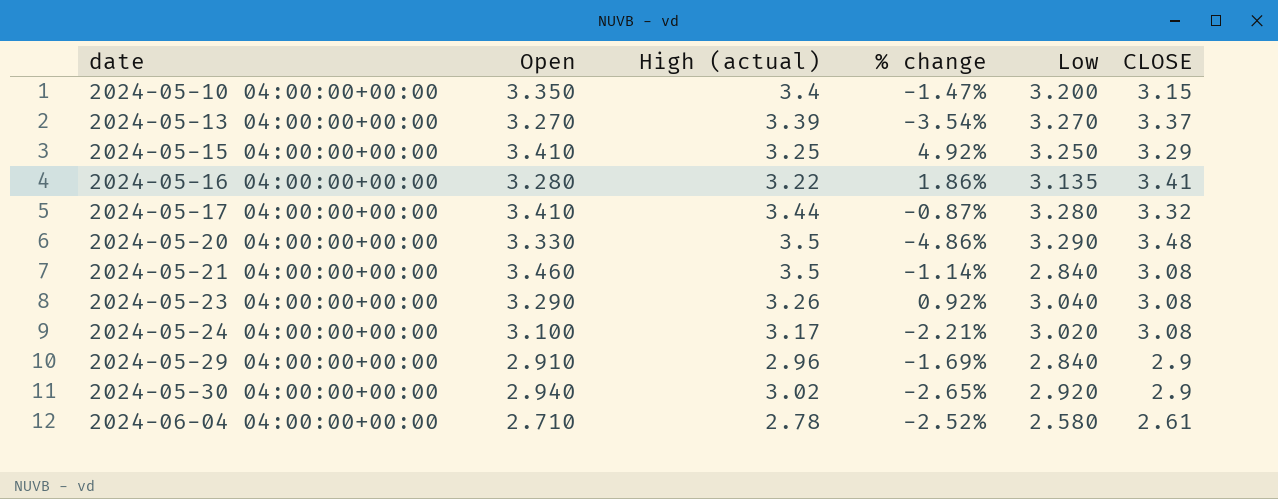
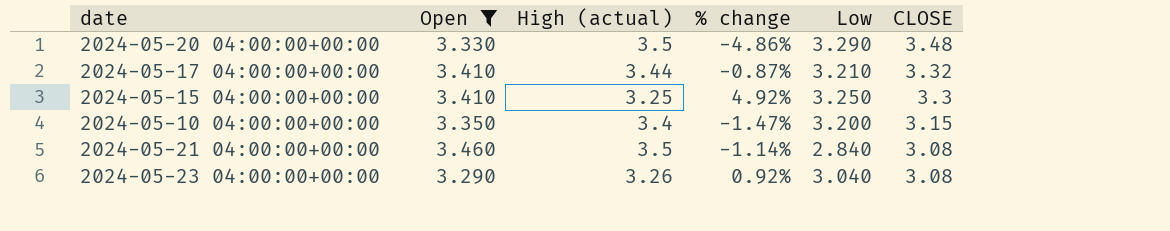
filter: none -> Open >= 3.290
row order: date ascending -> CLOSE descending
2024-05-17 04:00:00+00:00 | Low: 3.280 -> 3.210
2024-05-15 04:00:00+00:00 | CLOSE: 3.29 -> 3.3

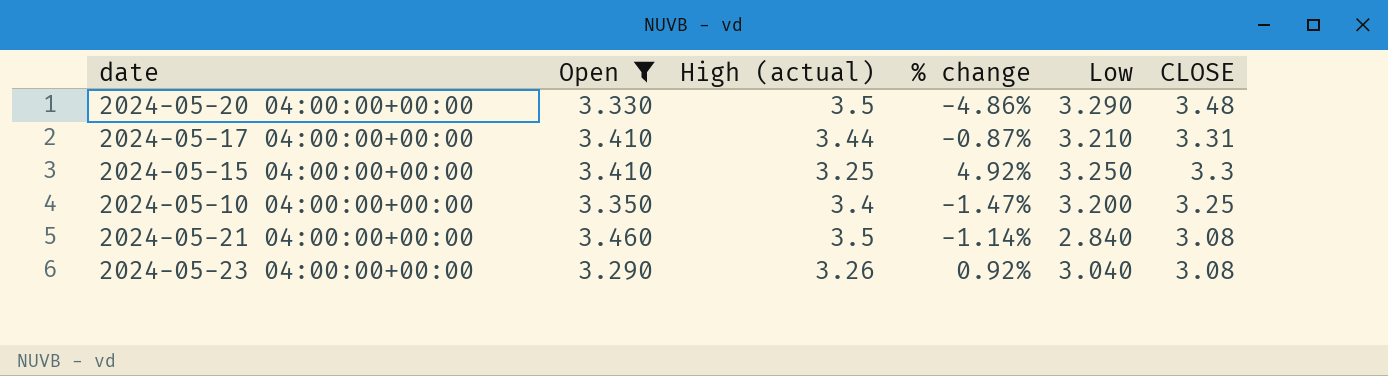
2024-05-17 04:00:00+00:00 | CLOSE: 3.32 -> 3.31
2024-05-10 04:00:00+00:00 | CLOSE: 3.15 -> 3.25

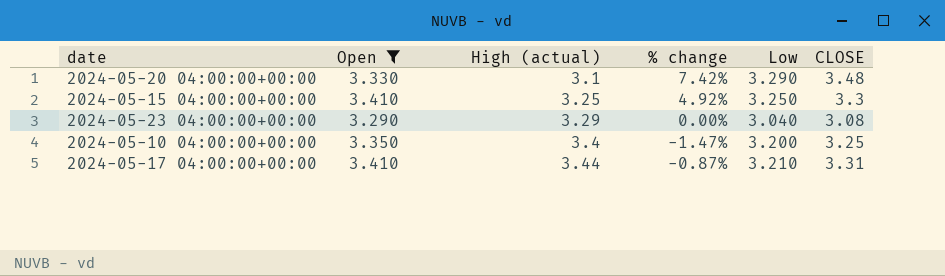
row order: CLOSE descending -> High (actual) ascending
row 2024-05-21 04:00:00+00:00: 3.460 | 3.5 | -1.14% | 2.840 | 3.08 -> none
2024-05-20 04:00:00+00:00 | High (actual): 3.5 -> 3.1
2024-05-20 04:00:00+00:00 | % change: -4.86% -> 7.42%
2024-05-23 04:00:00+00:00 | High (actual): 3.26 -> 3.29
2024-05-23 04:00:00+00:00 | % change: 0.92% -> 0.00%

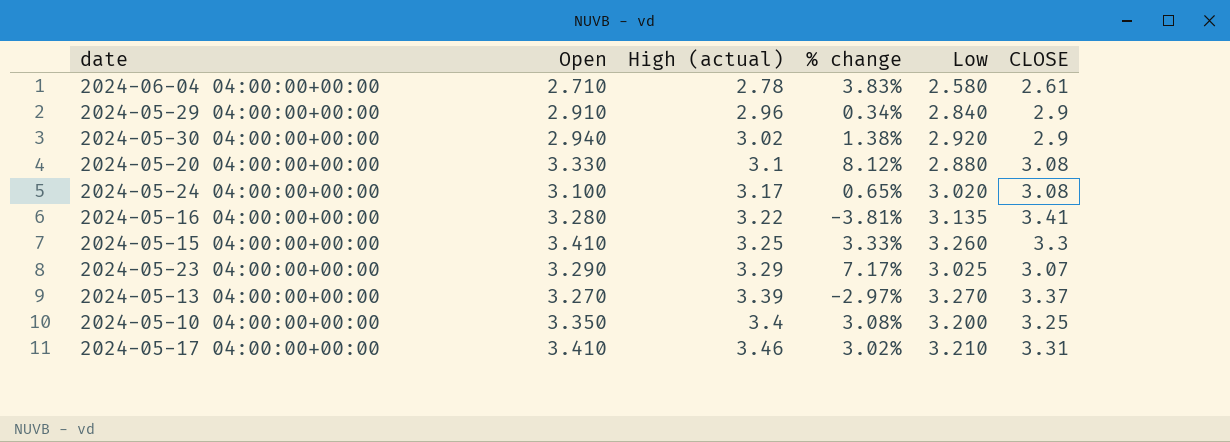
filter: Open >= 3.290 -> none
column % change | formula: ([Open] - [High (actual)]) / [High (actual)] -> ([Open] - [CLOSE]) / [CLOSE]
2024-05-20 04:00:00+00:00 | Low: 3.290 -> 2.880
2024-05-20 04:00:00+00:00 | CLOSE: 3.48 -> 3.08
2024-05-15 04:00:00+00:00 | Low: 3.250 -> 3.260
2024-05-23 04:00:00+00:00 | Low: 3.040 -> 3.025
2024-05-23 04:00:00+00:00 | CLOSE: 3.08 -> 3.07
2024-05-17 04:00:00+00:00 | High (actual): 3.44 -> 3.46

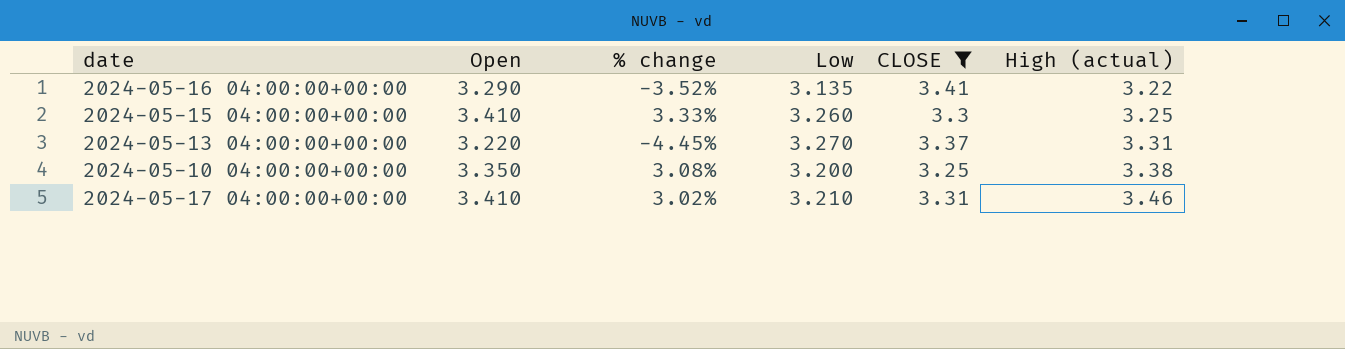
filter: none -> CLOSE >= 3.25
column High (actual) | position: 3 -> 6
2024-05-16 04:00:00+00:00 | Open: 3.280 -> 3.290
2024-05-16 04:00:00+00:00 | % change: -3.81% -> -3.52%
2024-05-13 04:00:00+00:00 | Open: 3.270 -> 3.220
2024-05-13 04:00:00+00:00 | % change: -2.97% -> -4.45%
2024-05-13 04:00:00+00:00 | High (actual): 3.39 -> 3.31
2024-05-10 04:00:00+00:00 | High (actual): 3.4 -> 3.38

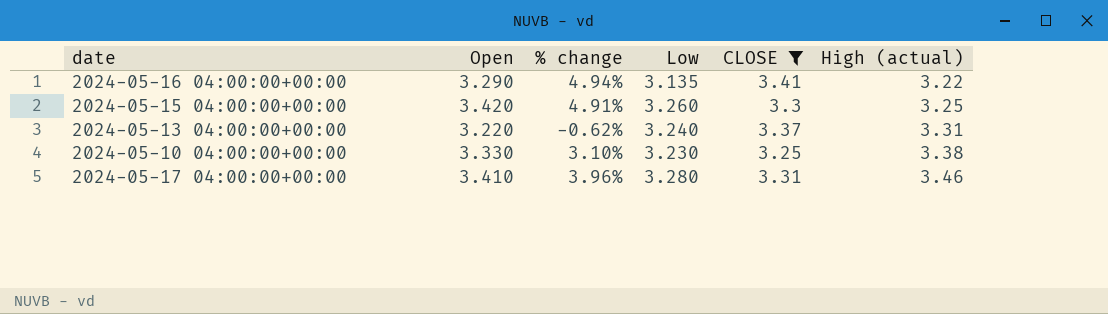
column % change | formula: ([Open] - [CLOSE]) / [CLOSE] -> ([Open] - [Low]) / [Low]
2024-05-15 04:00:00+00:00 | Open: 3.410 -> 3.420
2024-05-13 04:00:00+00:00 | Low: 3.270 -> 3.240
2024-05-10 04:00:00+00:00 | Open: 3.350 -> 3.330
2024-05-10 04:00:00+00:00 | Low: 3.200 -> 3.230
2024-05-17 04:00:00+00:00 | Low: 3.210 -> 3.280

